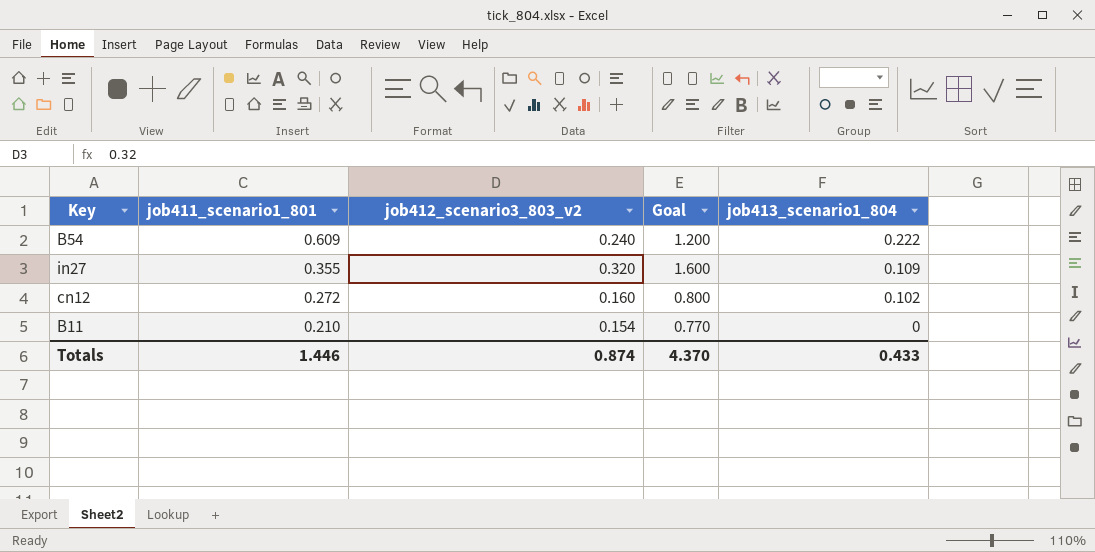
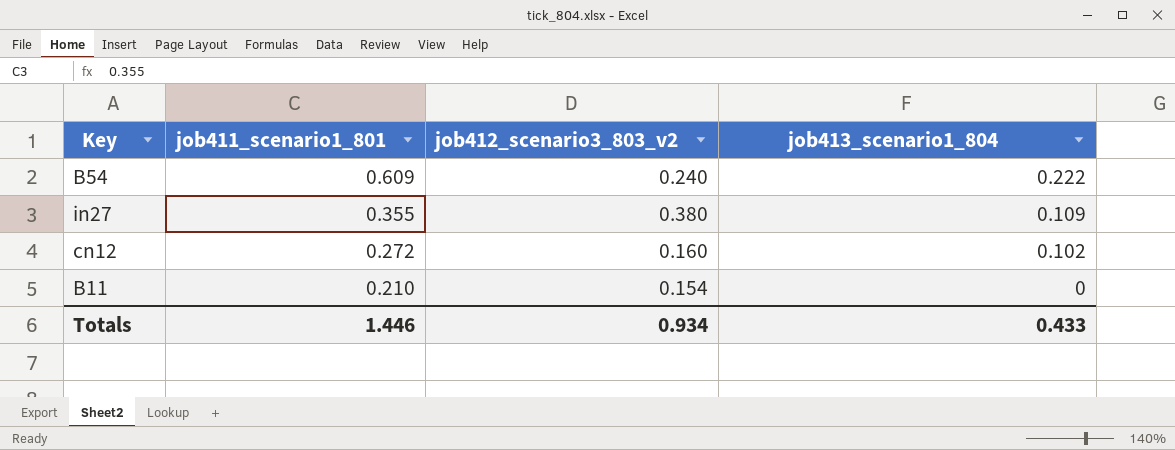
column Goal | formula: [job412_scenario3_803_v2] * 5 -> none
in27 | job412_scenario3_803_v2: 0.320 -> 0.380
Totals | job412_scenario3_803_v2: 0.874 -> 0.934

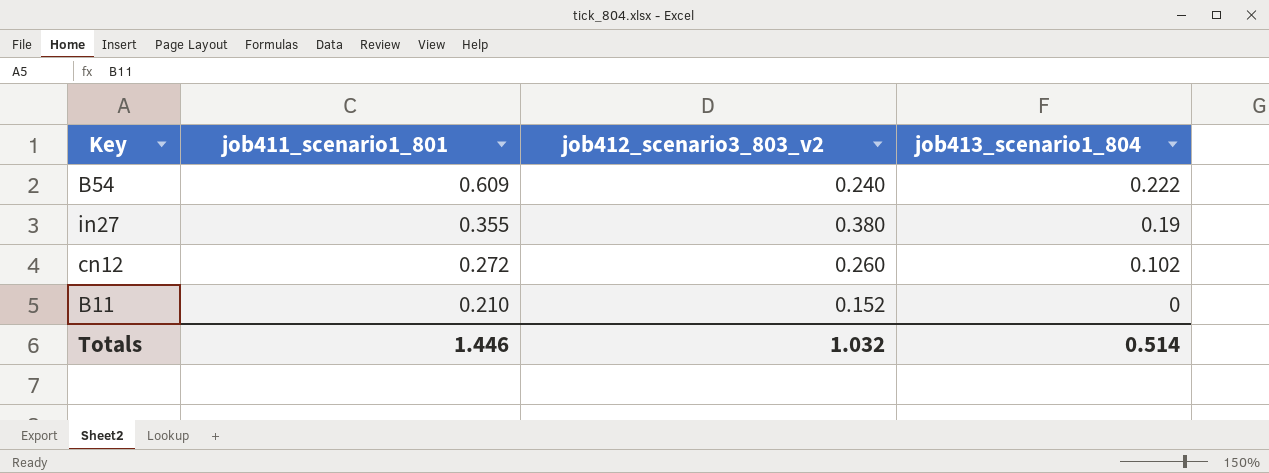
in27 | job413_scenario1_804: 0.109 -> 0.19
cn12 | job412_scenario3_803_v2: 0.160 -> 0.260
B11 | job412_scenario3_803_v2: 0.154 -> 0.152
Totals | job412_scenario3_803_v2: 0.934 -> 1.032
Totals | job413_scenario1_804: 0.433 -> 0.514

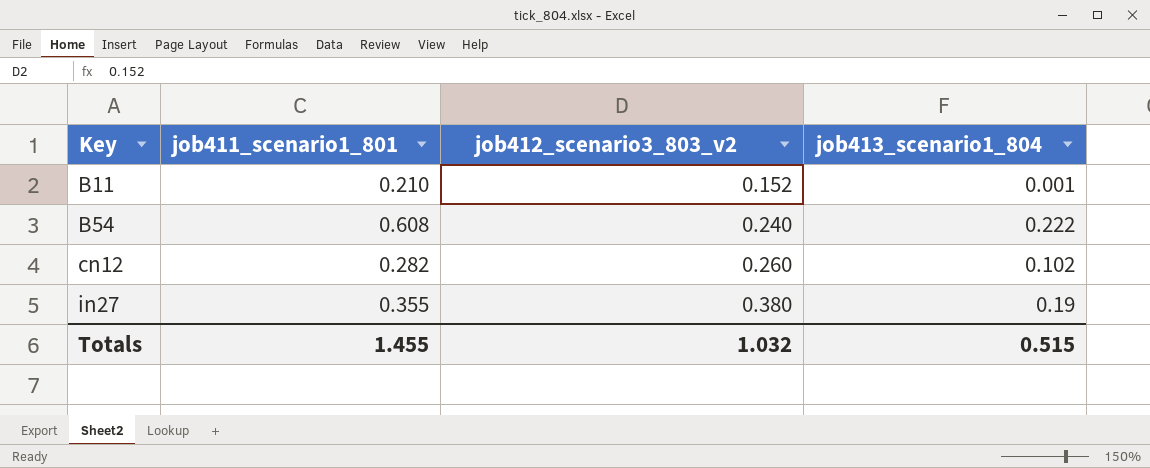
row order: job411_scenario1_801 descending -> Key ascending
B11 | job413_scenario1_804: 0 -> 0.001
B54 | job411_scenario1_801: 0.609 -> 0.608
cn12 | job411_scenario1_801: 0.272 -> 0.282
Totals | job411_scenario1_801: 1.446 -> 1.455
Totals | job413_scenario1_804: 0.514 -> 0.515

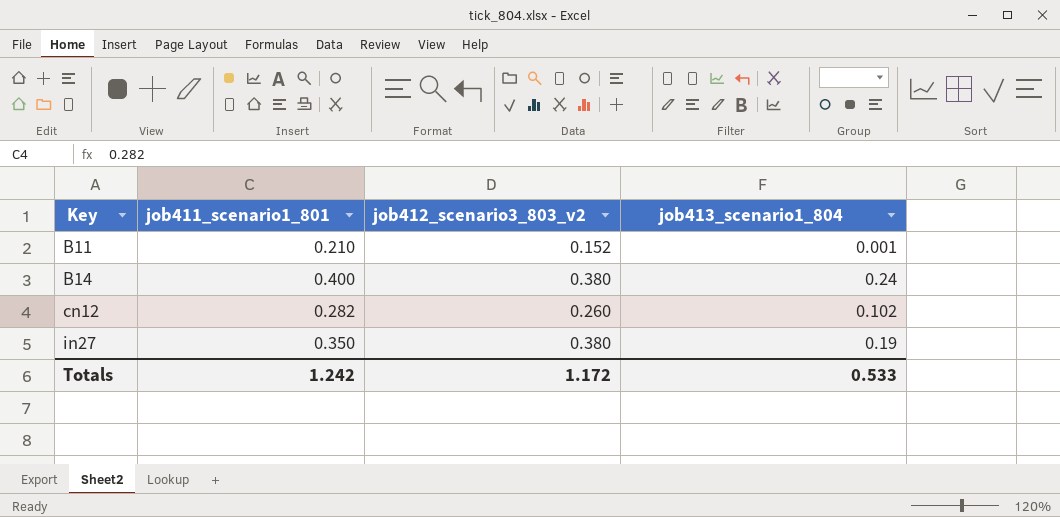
row B54: 0.608 | 0.240 | 0.222 -> none
row B14: none -> 0.400 | 0.380 | 0.24
in27 | job411_scenario1_801: 0.355 -> 0.350
Totals | job411_scenario1_801: 1.455 -> 1.242
Totals | job412_scenario3_803_v2: 1.032 -> 1.172
Totals | job413_scenario1_804: 0.515 -> 0.533

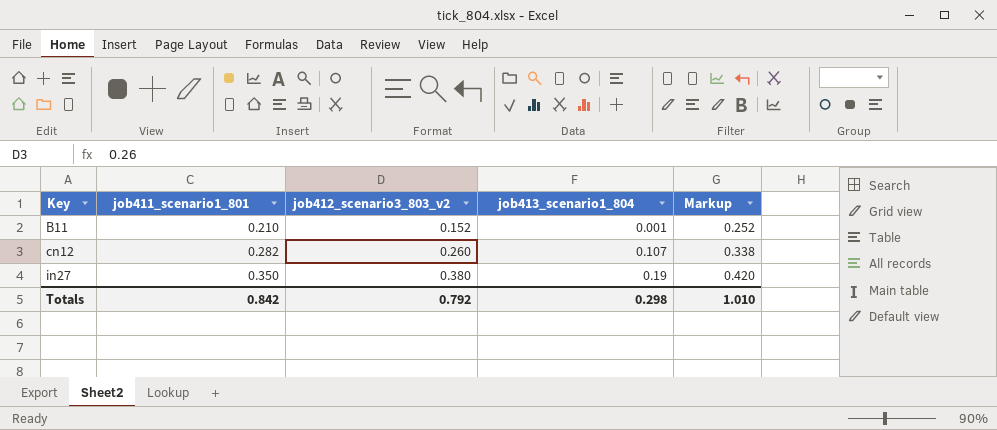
column Markup | formula: none -> [job411_scenario1_801] * 1.2
row B14: 0.400 | 0.380 | 0.24 -> none
cn12 | job413_scenario1_804: 0.102 -> 0.107
Totals | job411_scenario1_801: 1.242 -> 0.842
Totals | job412_scenario3_803_v2: 1.172 -> 0.792
Totals | job413_scenario1_804: 0.533 -> 0.298

